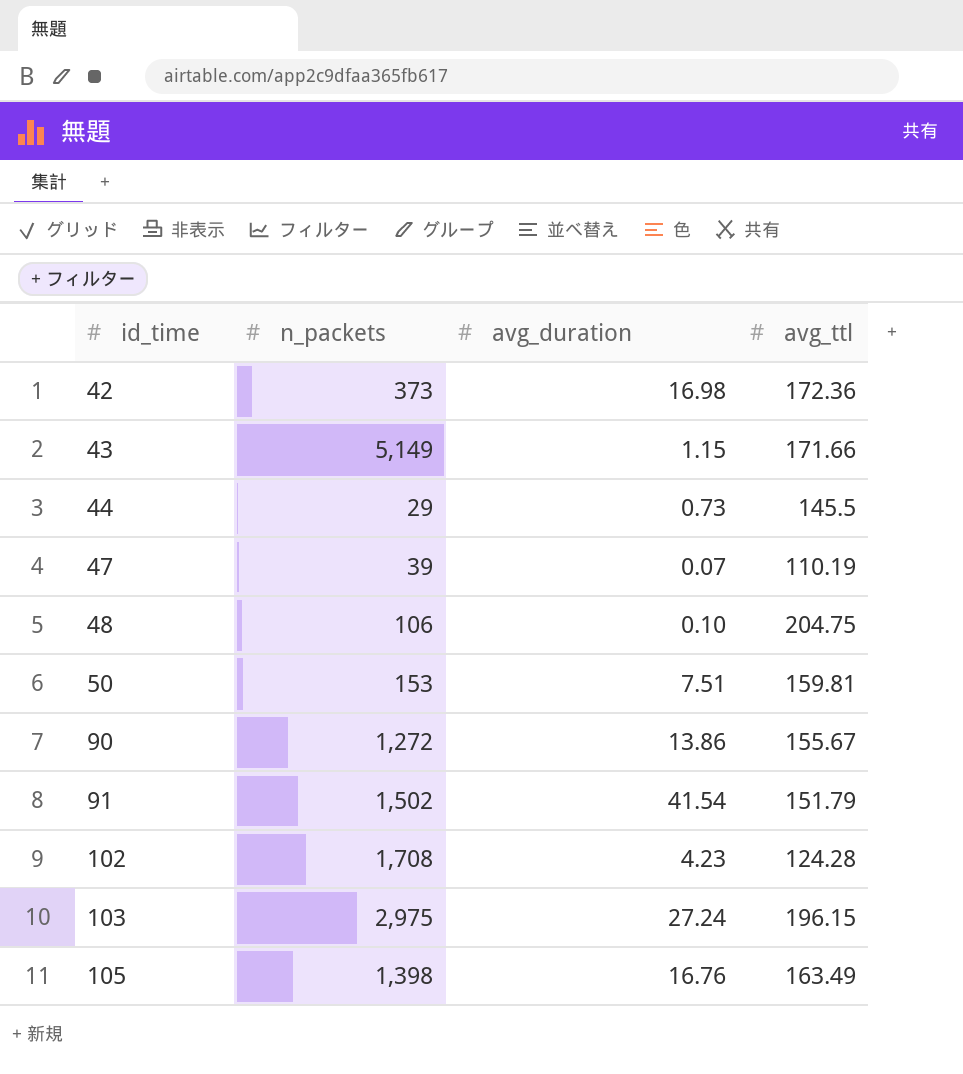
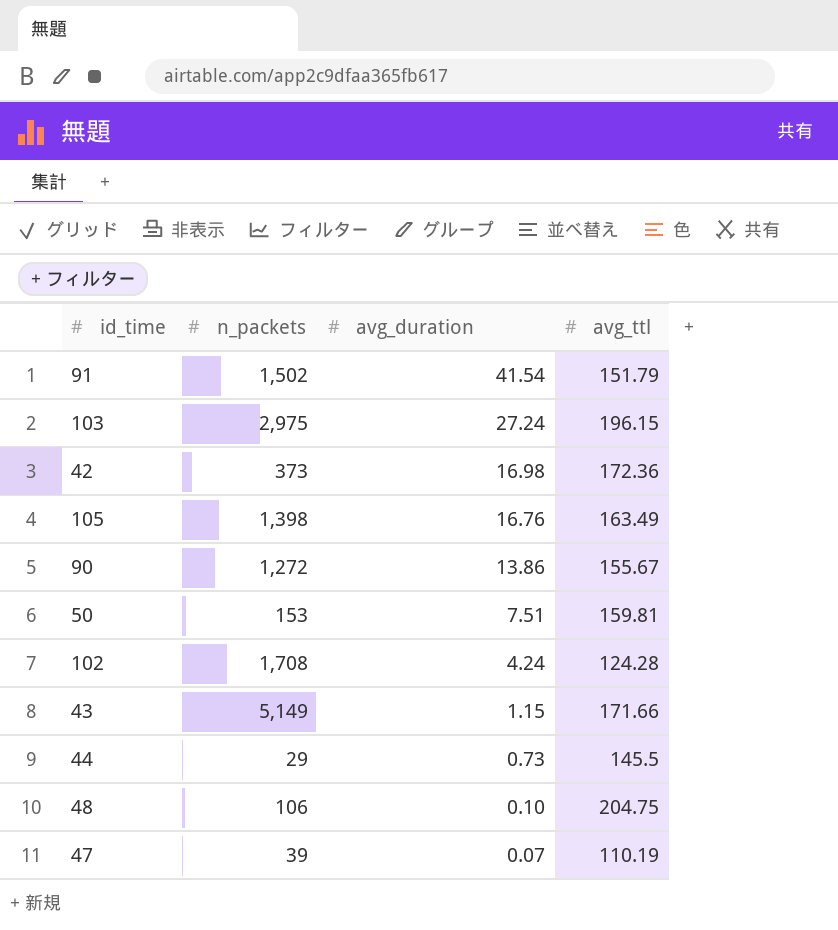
row order: id_time ascending -> avg_duration descending
102 | avg_duration: 4.23 -> 4.24

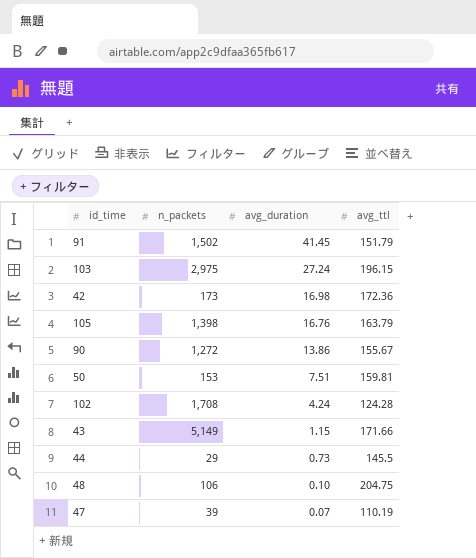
91 | avg_duration: 41.54 -> 41.45
42 | n_packets: 373 -> 173
105 | avg_ttl: 163.49 -> 163.79

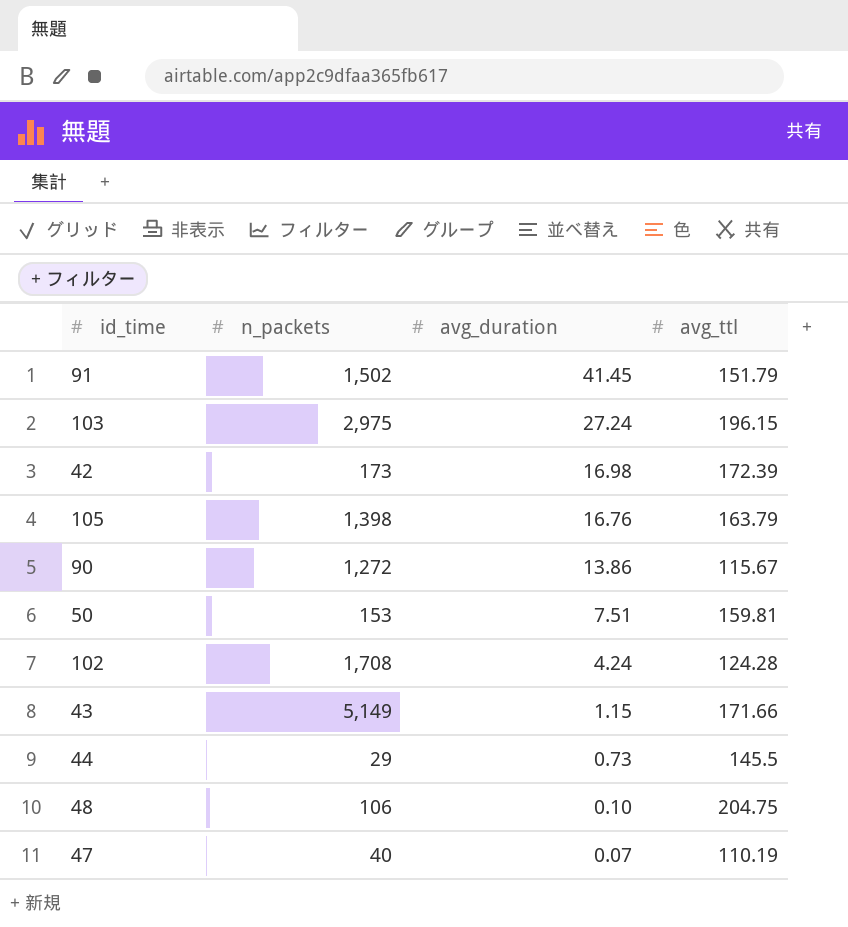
42 | avg_ttl: 172.36 -> 172.39
90 | avg_ttl: 155.67 -> 115.67
47 | n_packets: 39 -> 40

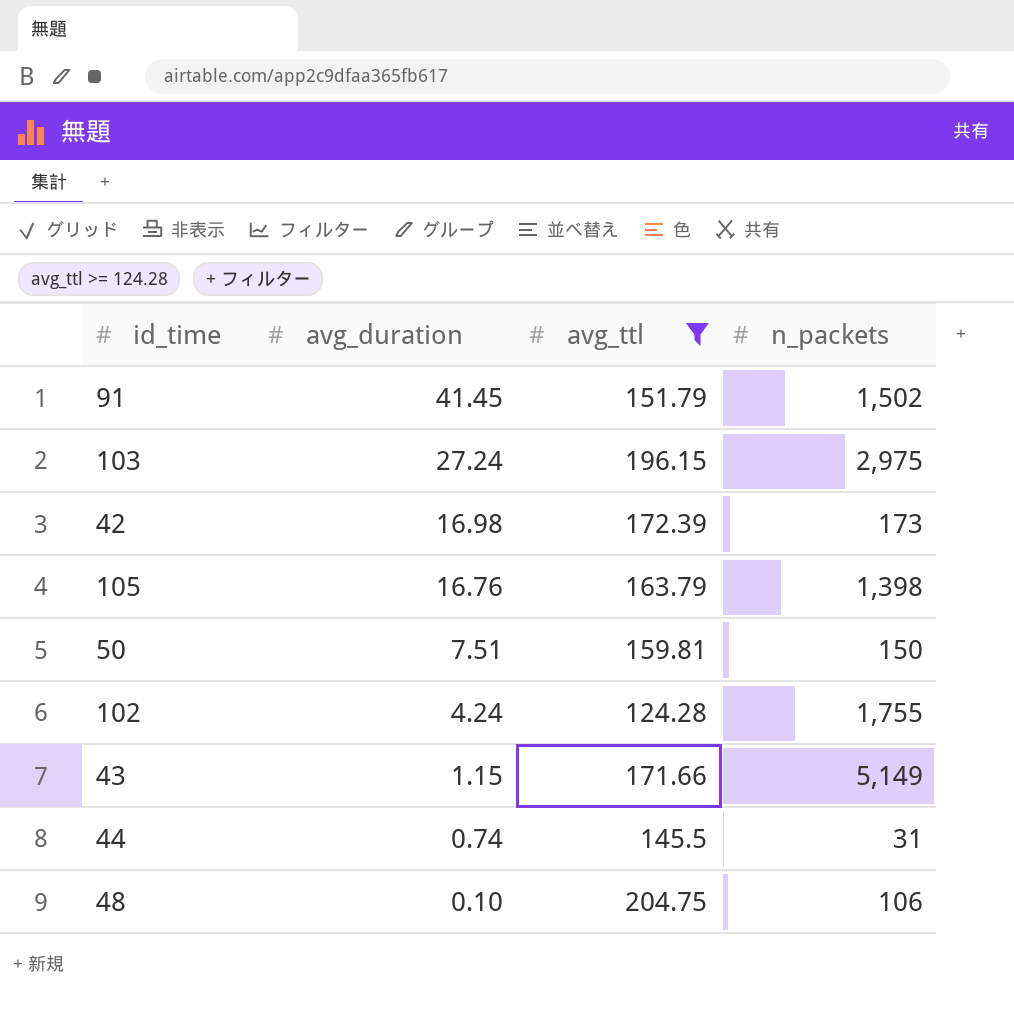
filter: none -> avg_ttl >= 124.28
column n_packets | position: 2 -> 4
50 | n_packets: 153 -> 150
102 | n_packets: 1,708 -> 1,755
44 | avg_duration: 0.73 -> 0.74
44 | n_packets: 29 -> 31

